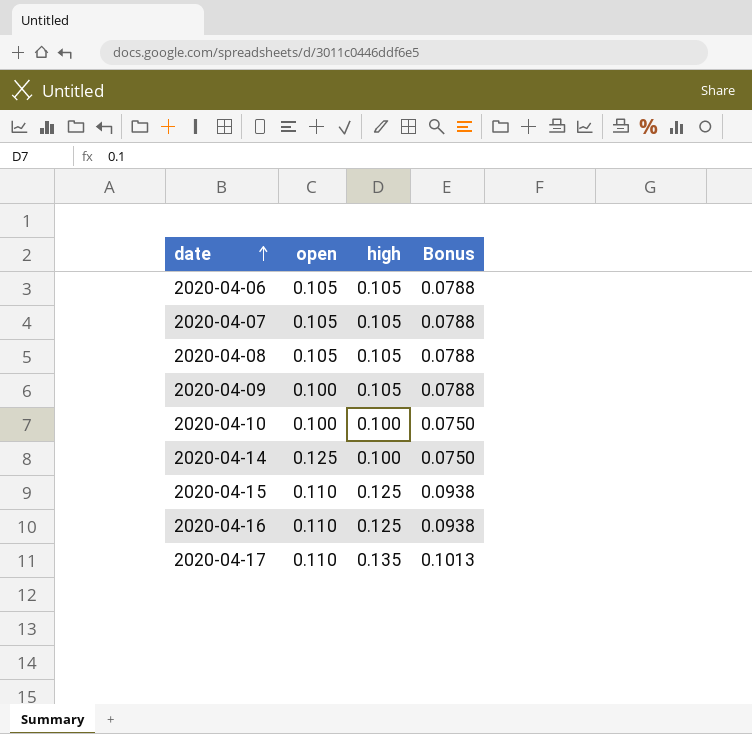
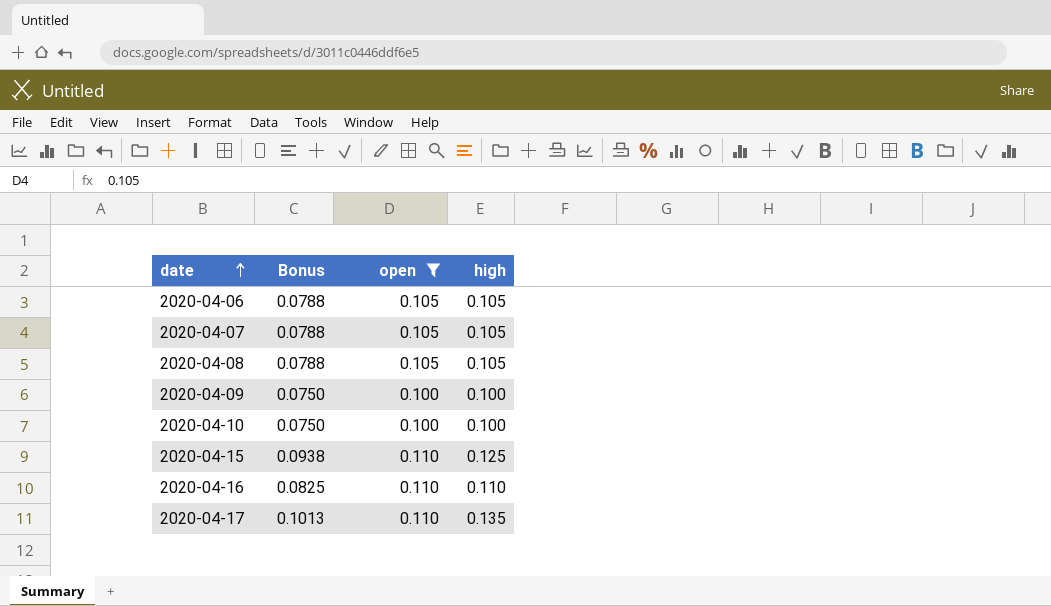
filter: none -> open != 0.125
column Bonus | position: 4 -> 2
2020-04-09 | Bonus: 0.0788 -> 0.0750
2020-04-09 | high: 0.105 -> 0.100
2020-04-16 | Bonus: 0.0938 -> 0.0825
2020-04-16 | high: 0.125 -> 0.110

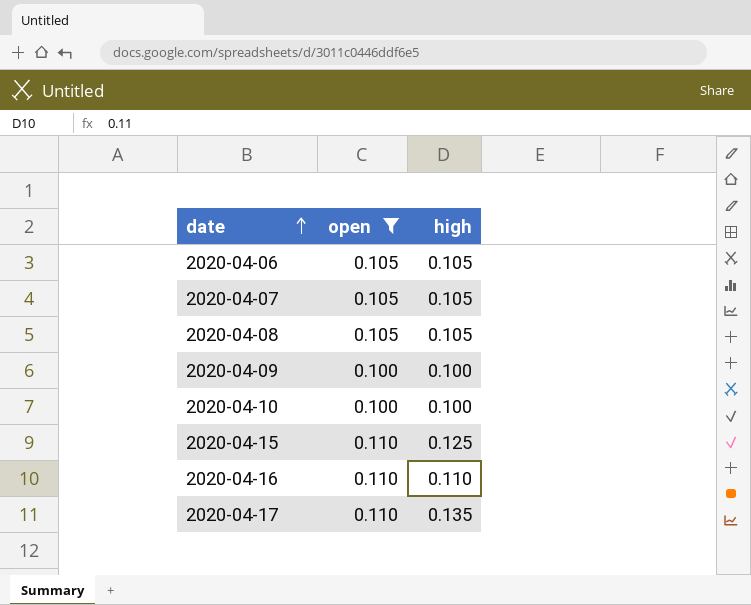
column Bonus | formula: [high] * 0.75 -> none

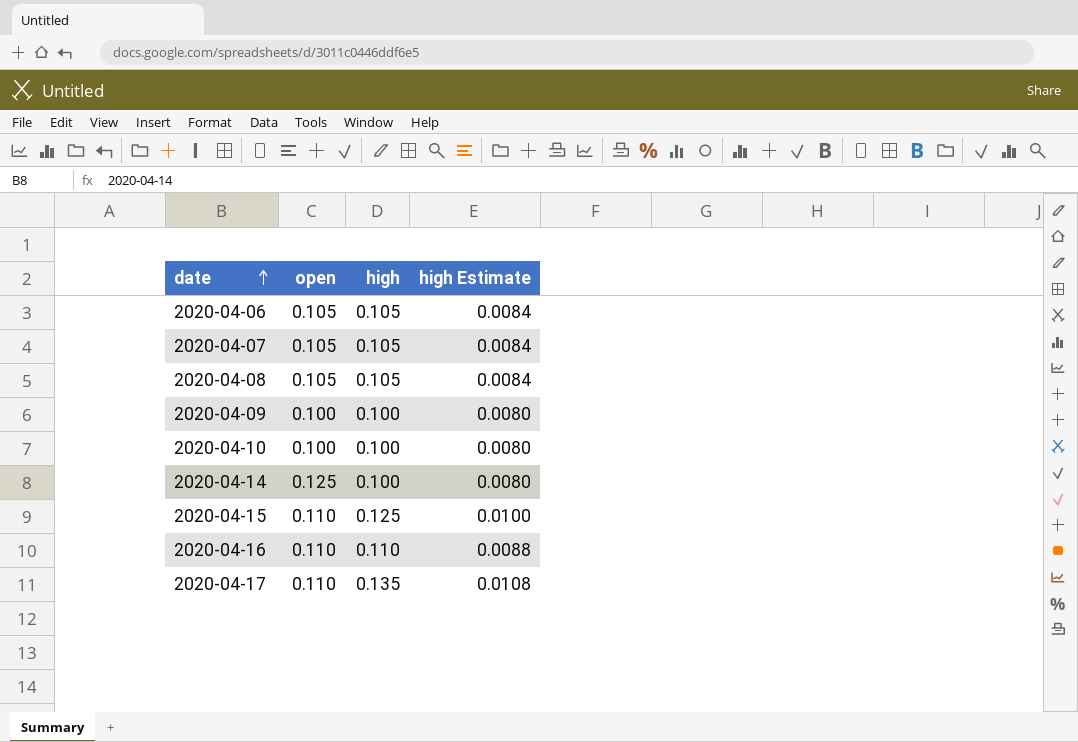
filter: open != 0.125 -> none
column high Estimate | formula: none -> [high] * 0.08

